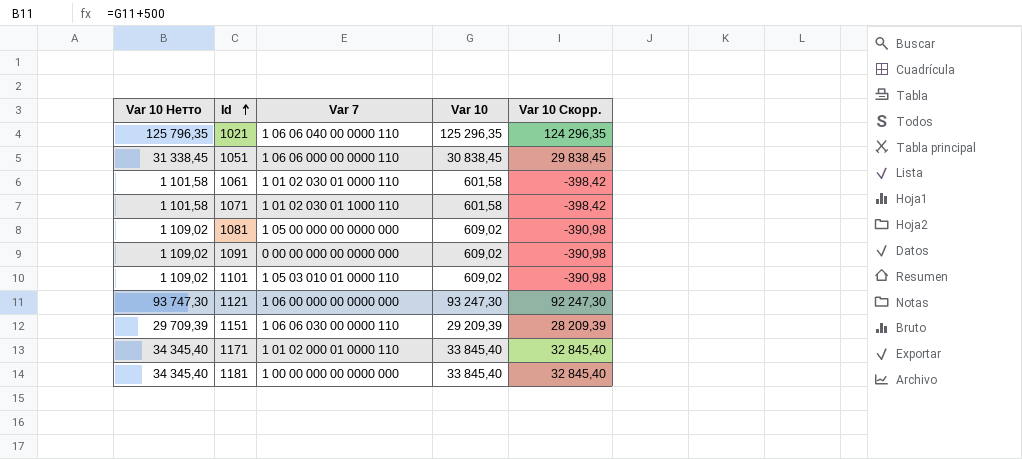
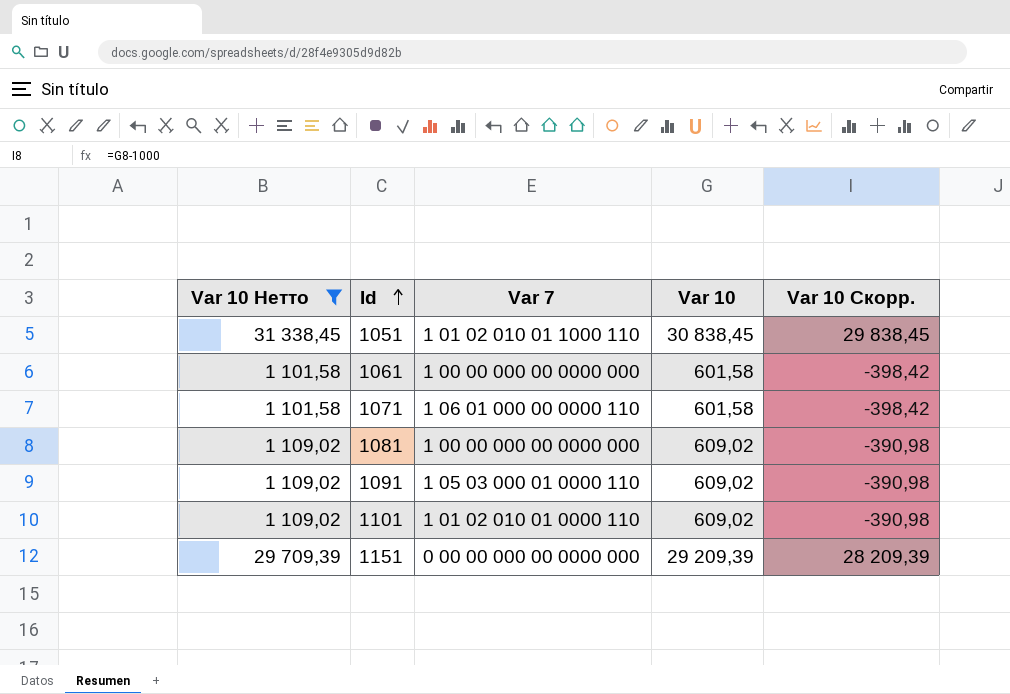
filter: none -> Var 10 Нетто <= 31 338,45
1051 | Var 7: 1 06 06 000 00 0000 110 -> 1 01 02 010 01 1000 110
1061 | Var 7: 1 01 02 030 01 0000 110 -> 1 00 00 000 00 0000 000
1071 | Var 7: 1 01 02 030 01 1000 110 -> 1 06 01 000 00 0000 110
1081 | Var 7: 1 05 00 000 00 0000 000 -> 1 00 00 000 00 0000 000
1091 | Var 7: 0 00 00 000 00 0000 000 -> 1 05 03 000 01 0000 110
1101 | Var 7: 1 05 03 010 01 0000 110 -> 1 01 02 010 01 0000 110
1151 | Var 7: 1 06 06 030 00 0000 110 -> 0 00 00 000 00 0000 000

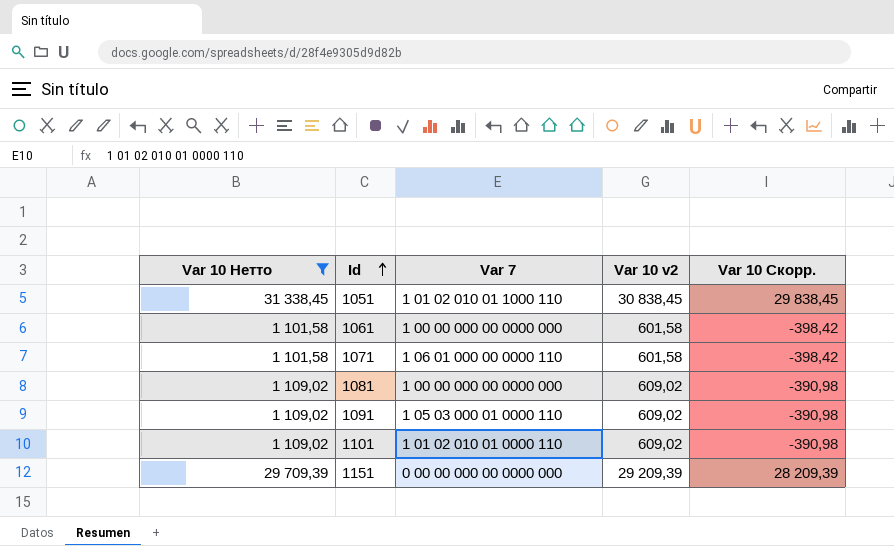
column name: Var 10 -> Var 10 v2

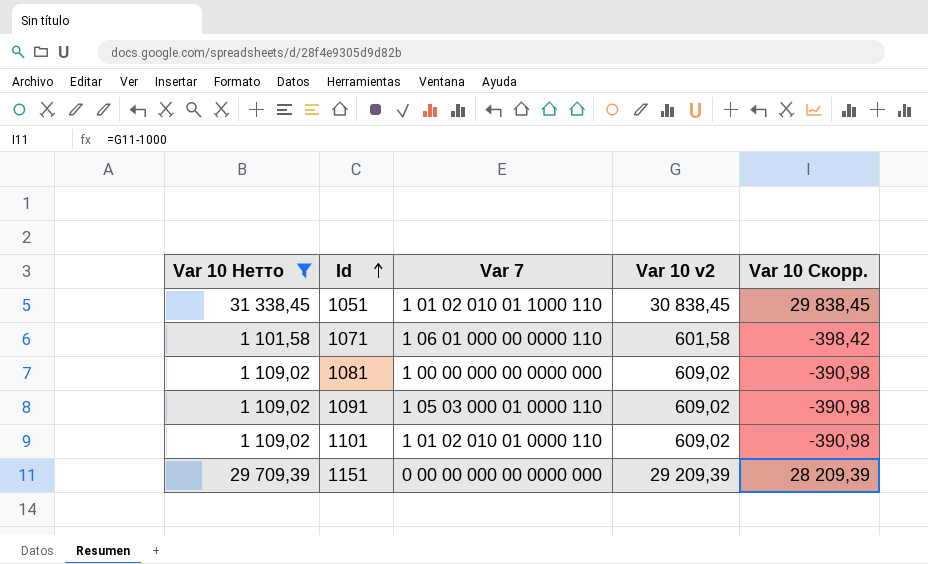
row 1061: 1 101,58 | 1 00 00 000 00 0000 000 | 601,58 | -398,42 -> none

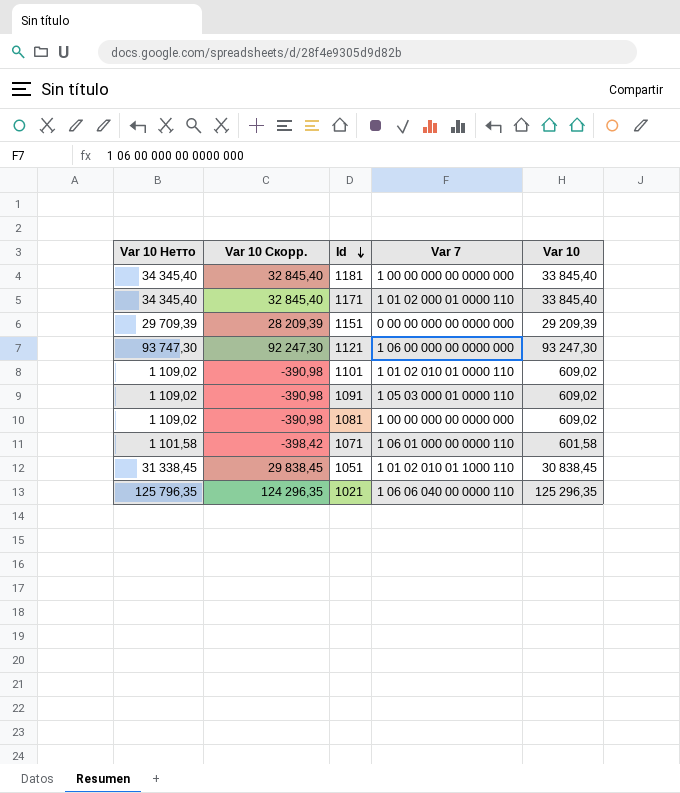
filter: Var 10 Нетто <= 31 338,45 -> none
row order: Id ascending -> Id descending
column Var 10 Скорр. | position: 5 -> 2
column name: Var 10 v2 -> Var 10

